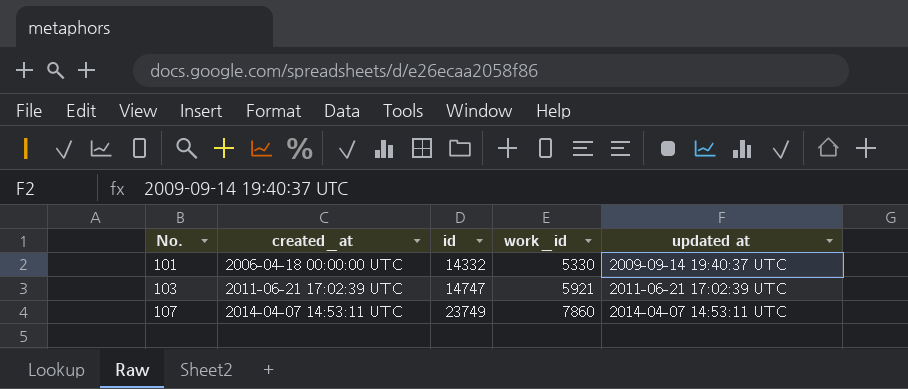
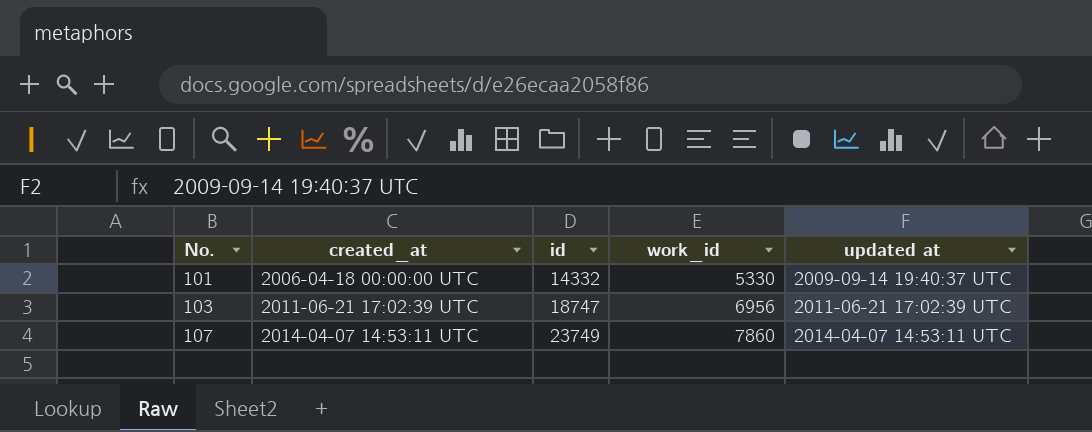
103 | id: 14747 -> 18747
103 | work_id: 5921 -> 6956

